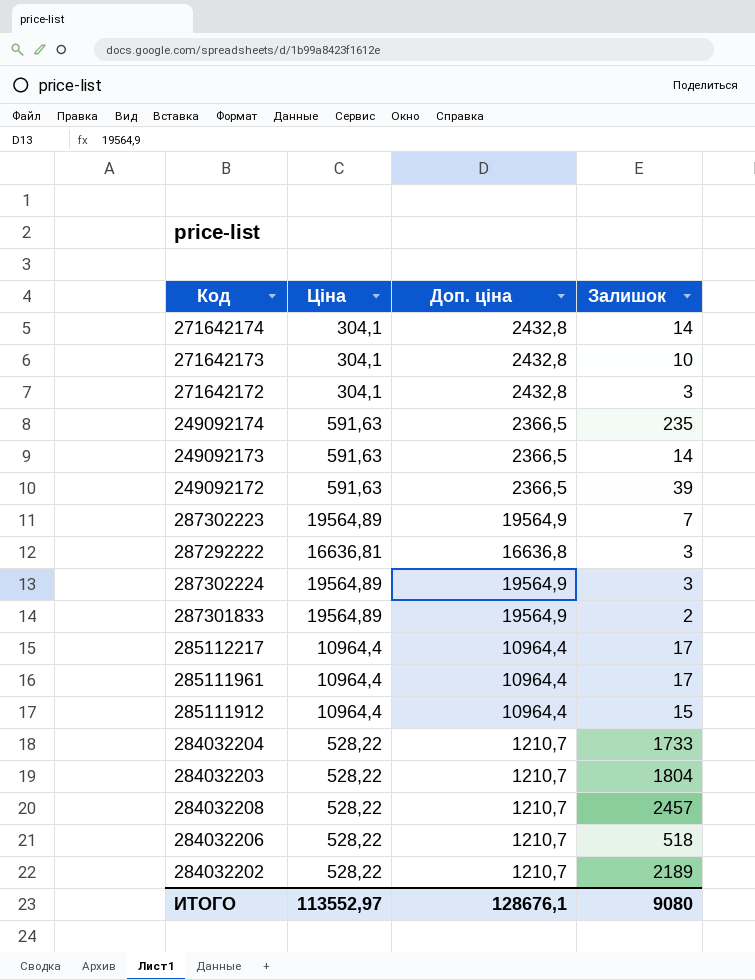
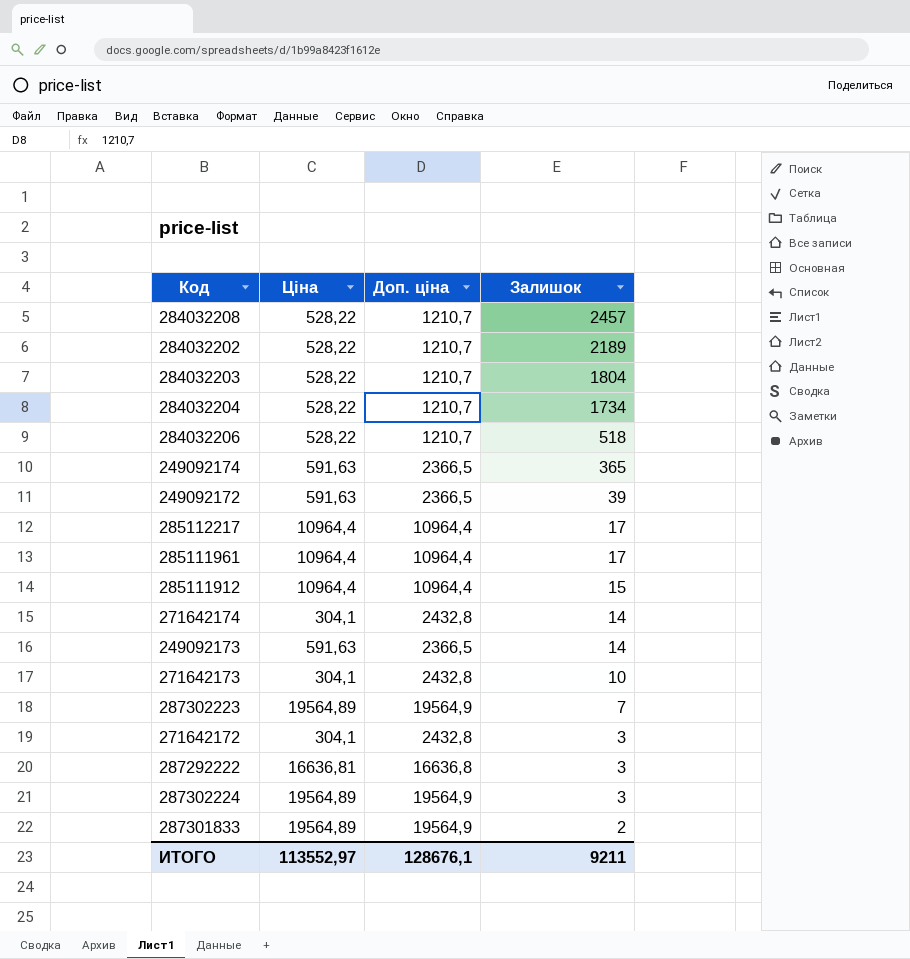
row order: none -> Залишок descending
284032204 | Залишок: 1733 -> 1734
249092174 | Залишок: 235 -> 365
ИТОГО | Залишок: 9080 -> 9211

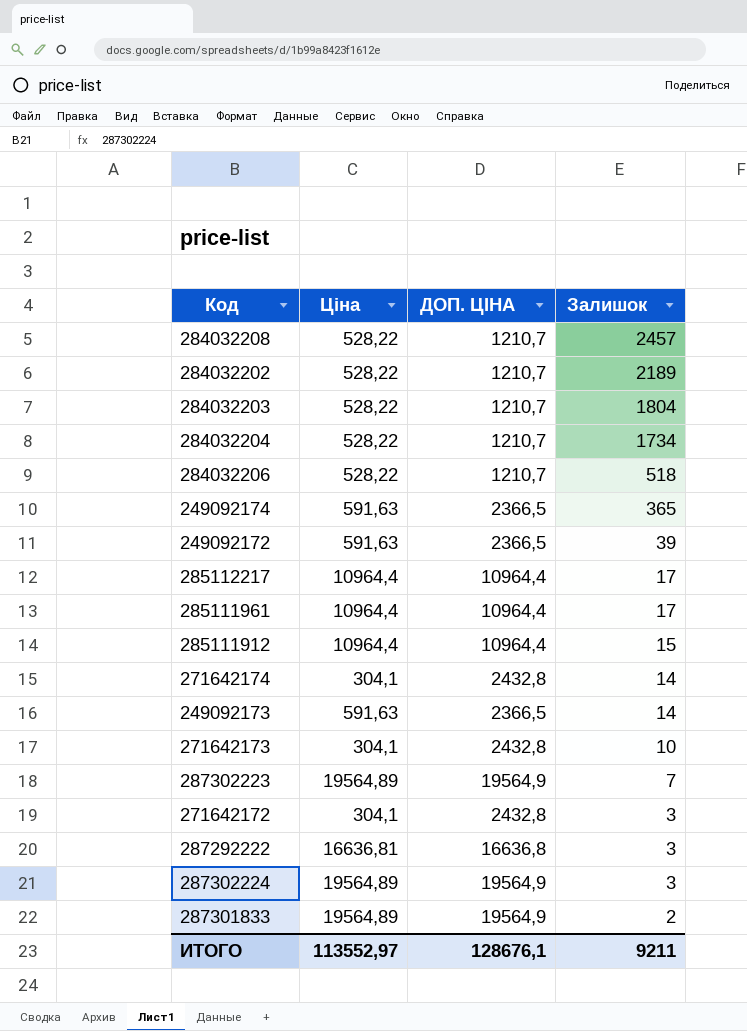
column name: Доп. ціна -> ДОП. ЦІНА

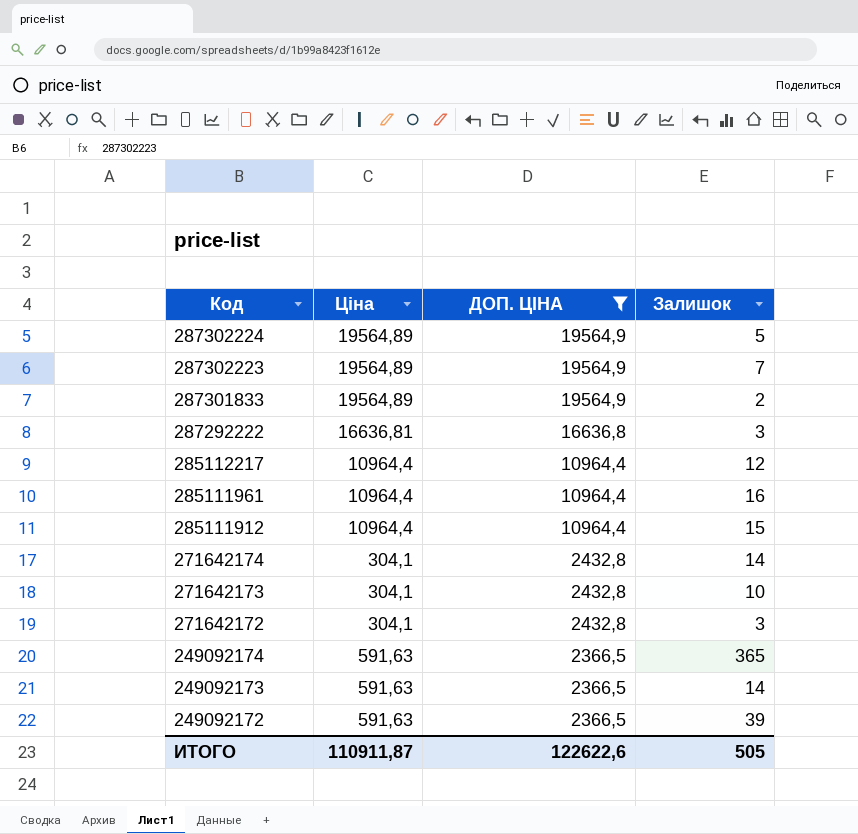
filter: none -> ДОП. ЦІНА != 1210,7
row order: Залишок descending -> Код descending
287302224 | Залишок: 3 -> 5
285112217 | Залишок: 17 -> 12
285111961 | Залишок: 17 -> 16
ИТОГО | Ціна: 113552,97 -> 110911,87
ИТОГО | ДОП. ЦІНА: 128676,1 -> 122622,6
ИТОГО | Залишок: 9211 -> 505

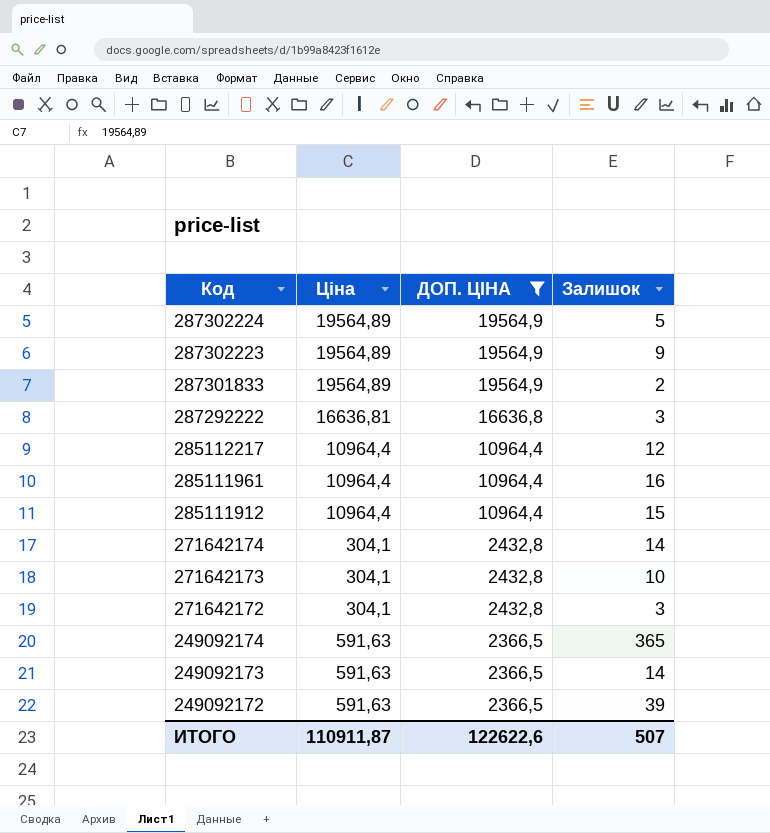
287302223 | Залишок: 7 -> 9
ИТОГО | Залишок: 505 -> 507

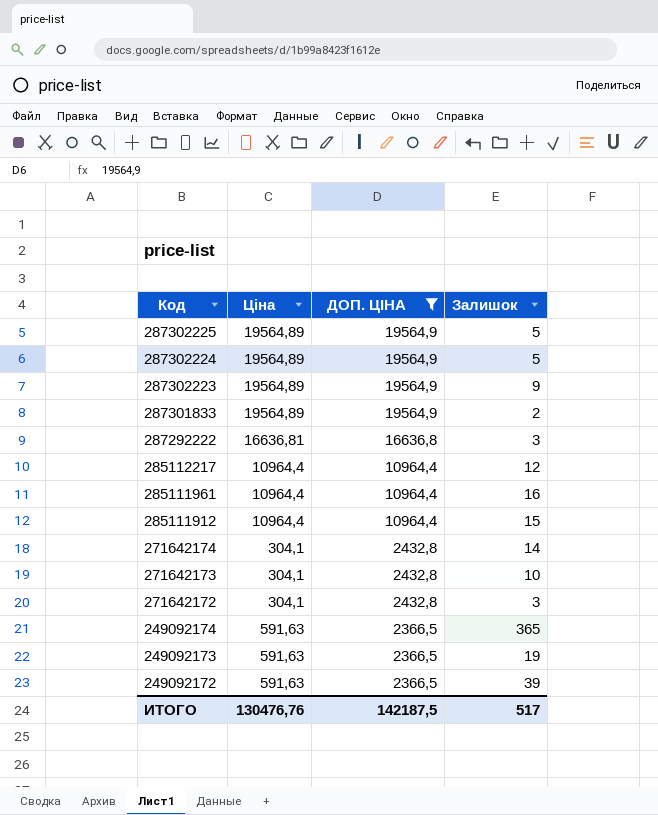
row 287302225: none -> 19564,89 | 19564,9 | 5
249092173 | Залишок: 14 -> 19
ИТОГО | Ціна: 110911,87 -> 130476,76
ИТОГО | ДОП. ЦІНА: 122622,6 -> 142187,5
ИТОГО | Залишок: 507 -> 517

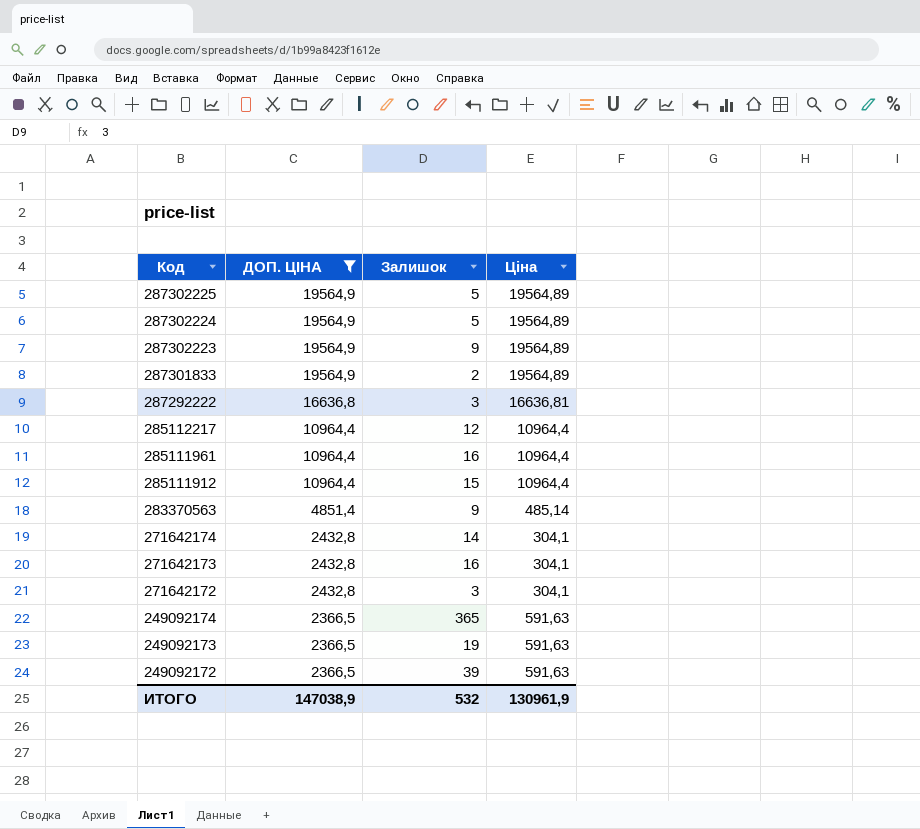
column Ціна | position: 2 -> 4
row 283370563: none -> 4851,4 | 9 | 485,14
271642173 | Залишок: 10 -> 16
ИТОГО | ДОП. ЦІНА: 142187,5 -> 147038,9
ИТОГО | Залишок: 517 -> 532
ИТОГО | Ціна: 130476,76 -> 130961,9

